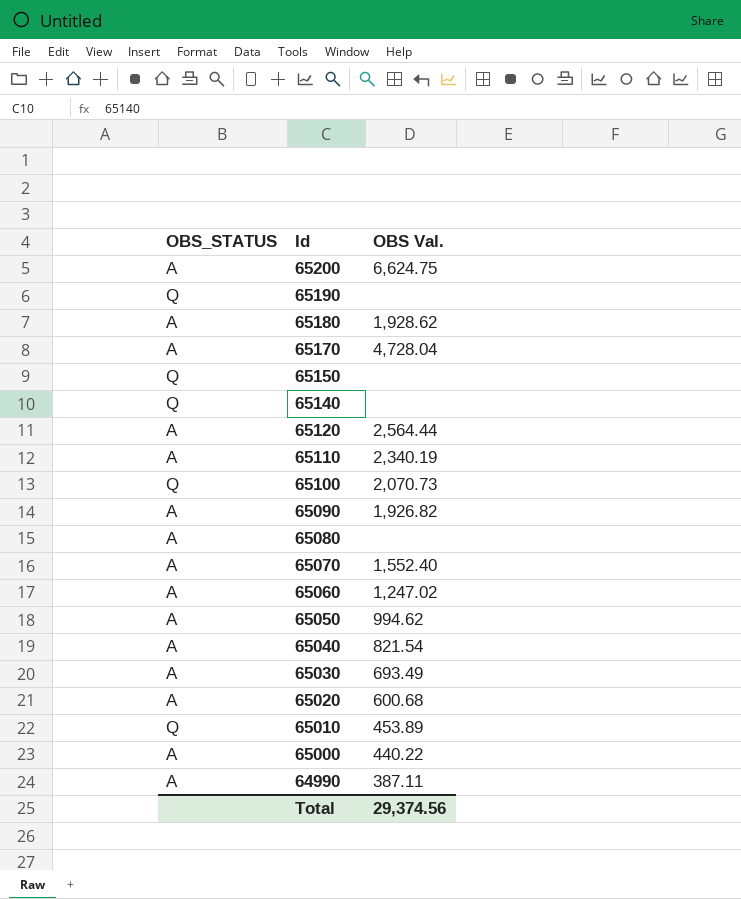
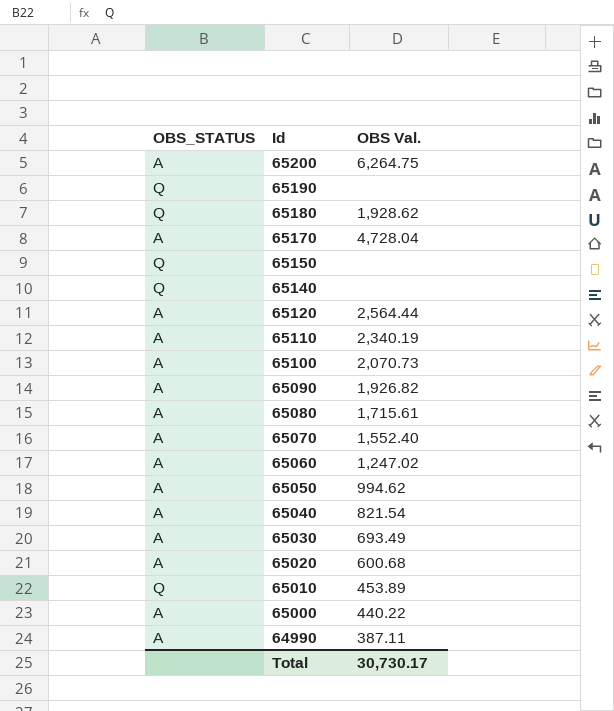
65200 | OBS Val.: 6,624.75 -> 6,264.75
65180 | OBS_STATUS: A -> Q
65100 | OBS_STATUS: Q -> A
65080 | OBS Val.: none -> 1,715.61
Total | OBS Val.: 29,374.56 -> 30,730.17

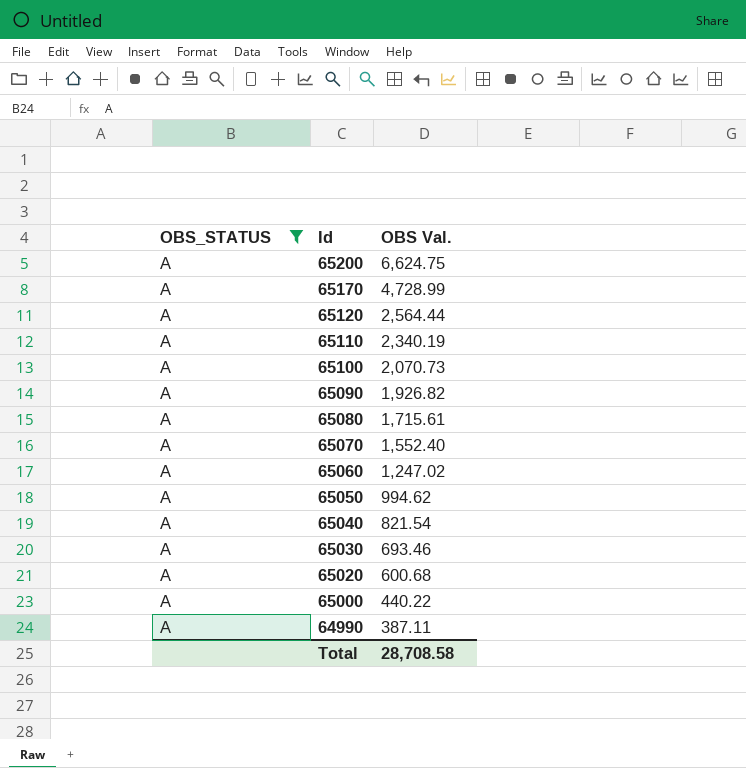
filter: none -> OBS_STATUS = A
65200 | OBS Val.: 6,264.75 -> 6,624.75
65170 | OBS Val.: 4,728.04 -> 4,728.99
65030 | OBS Val.: 693.49 -> 693.46
Total | OBS Val.: 30,730.17 -> 28,708.58

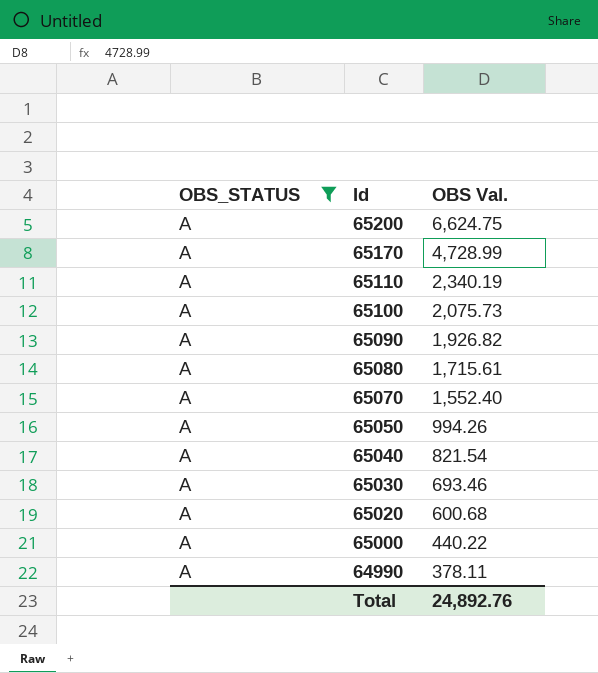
row 65120: A | 2,564.44 -> none
row 65060: A | 1,247.02 -> none
65100 | OBS Val.: 2,070.73 -> 2,075.73
65050 | OBS Val.: 994.62 -> 994.26
64990 | OBS Val.: 387.11 -> 378.11
Total | OBS Val.: 28,708.58 -> 24,892.76

